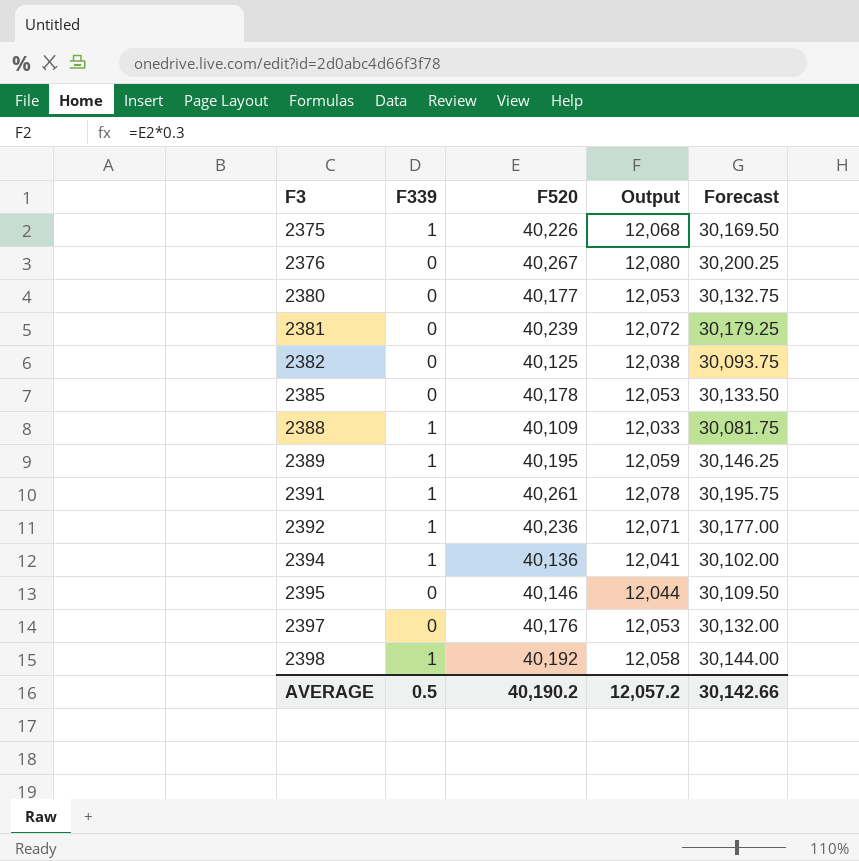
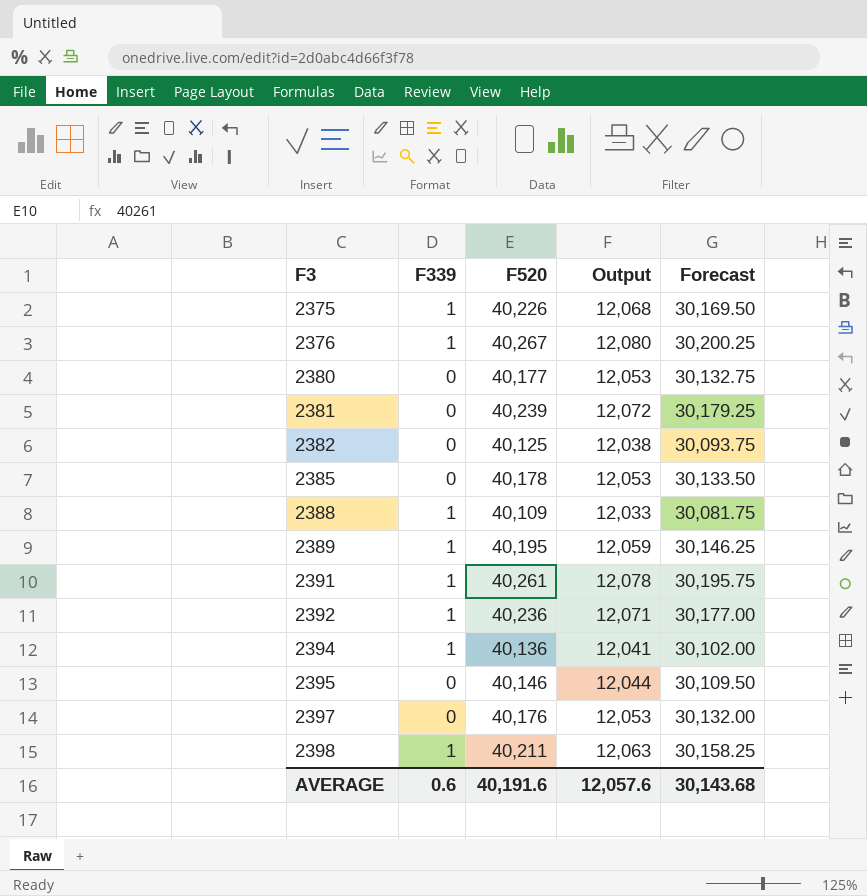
2376 | F339: 0 -> 1
2398 | F520: 40,192 -> 40,211
2398 | Output: 12,058 -> 12,063
2398 | Forecast: 30,144.00 -> 30,158.25
AVERAGE | F339: 0.5 -> 0.6
AVERAGE | F520: 40,190.2 -> 40,191.6
AVERAGE | Output: 12,057.2 -> 12,057.6
AVERAGE | Forecast: 30,142.66 -> 30,143.68

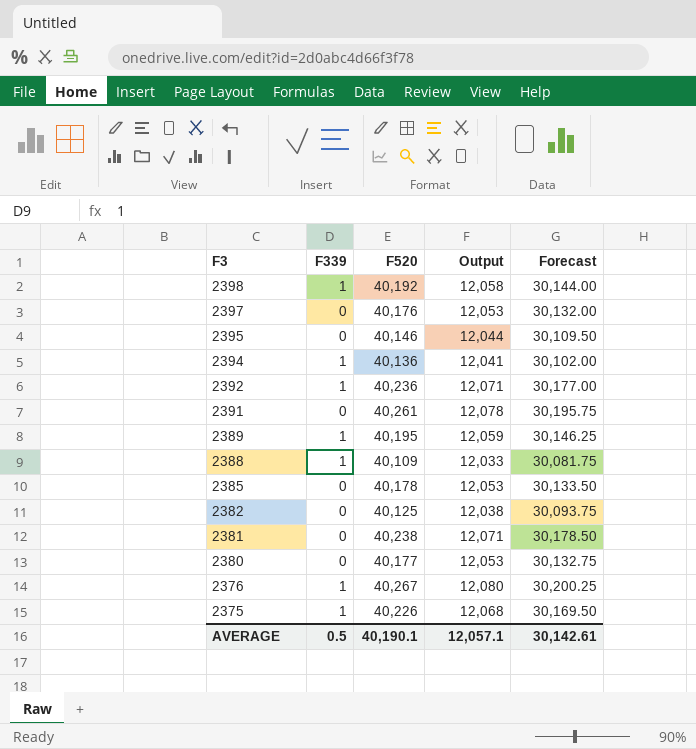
row order: F3 ascending -> F3 descending
2398 | F520: 40,211 -> 40,192
2398 | Output: 12,063 -> 12,058
2398 | Forecast: 30,158.25 -> 30,144.00
2391 | F339: 1 -> 0
2381 | F520: 40,239 -> 40,238
2381 | Output: 12,072 -> 12,071
2381 | Forecast: 30,179.25 -> 30,178.50
AVERAGE | F339: 0.6 -> 0.5
AVERAGE | F520: 40,191.6 -> 40,190.1
AVERAGE | Output: 12,057.6 -> 12,057.1
AVERAGE | Forecast: 30,143.68 -> 30,142.61

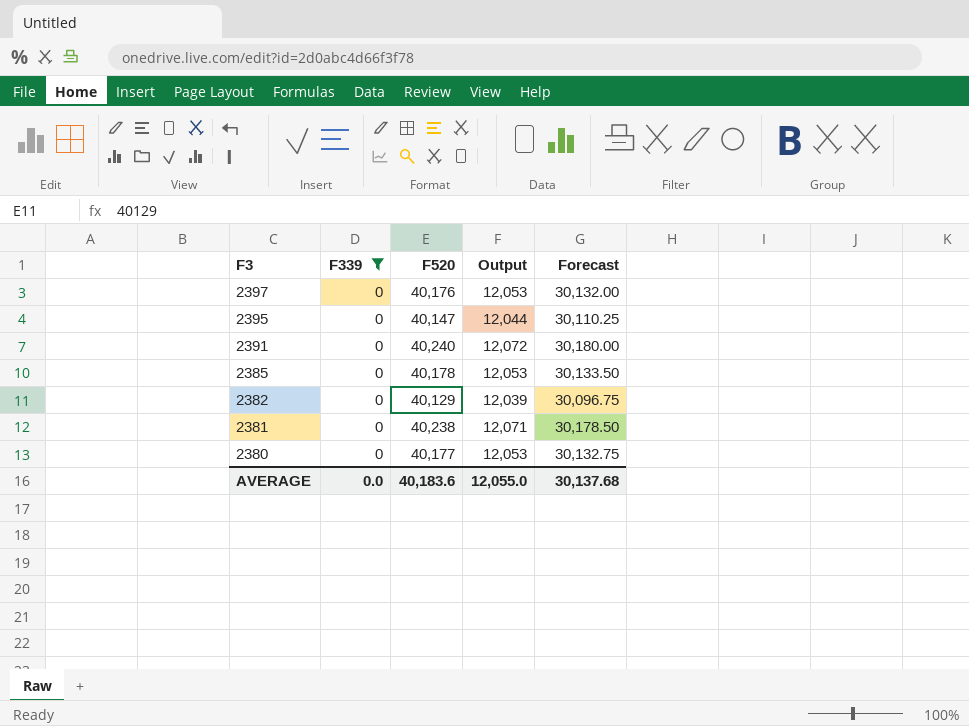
filter: none -> F339 = 0
2395 | F520: 40,146 -> 40,147
2395 | Forecast: 30,109.50 -> 30,110.25
2391 | F520: 40,261 -> 40,240
2391 | Output: 12,078 -> 12,072
2391 | Forecast: 30,195.75 -> 30,180.00
2382 | F520: 40,125 -> 40,129
2382 | Output: 12,038 -> 12,039
2382 | Forecast: 30,093.75 -> 30,096.75
AVERAGE | F339: 0.5 -> 0.0
AVERAGE | F520: 40,190.1 -> 40,183.6
AVERAGE | Output: 12,057.1 -> 12,055.0
AVERAGE | Forecast: 30,142.61 -> 30,137.68

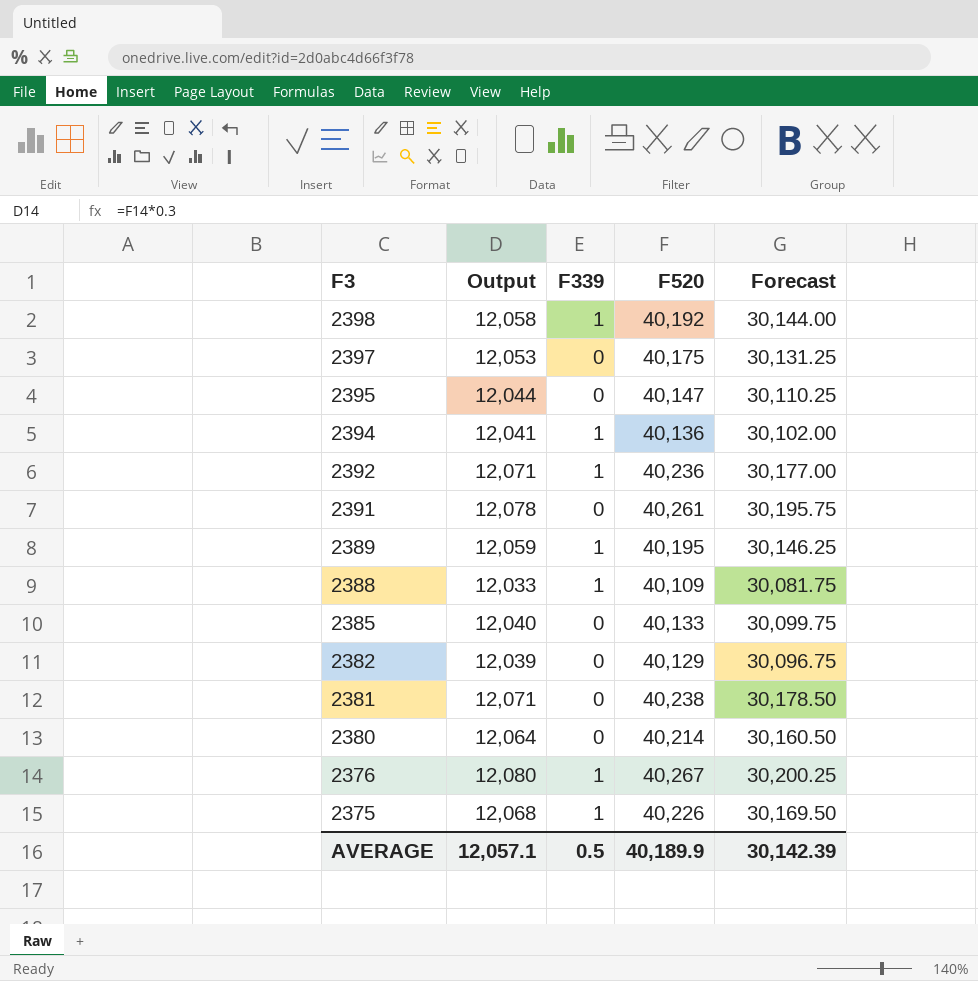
filter: F339 = 0 -> none
column Output | position: 4 -> 2
2397 | F520: 40,176 -> 40,175
2397 | Forecast: 30,132.00 -> 30,131.25
2391 | Output: 12,072 -> 12,078
2391 | F520: 40,240 -> 40,261
2391 | Forecast: 30,180.00 -> 30,195.75
2385 | Output: 12,053 -> 12,040
2385 | F520: 40,178 -> 40,133
2385 | Forecast: 30,133.50 -> 30,099.75
2380 | Output: 12,053 -> 12,064
2380 | F520: 40,177 -> 40,214
2380 | Forecast: 30,132.75 -> 30,160.50
AVERAGE | Output: 12,055.0 -> 12,057.1
AVERAGE | F339: 0.0 -> 0.5
AVERAGE | F520: 40,183.6 -> 40,189.9
AVERAGE | Forecast: 30,137.68 -> 30,142.39

